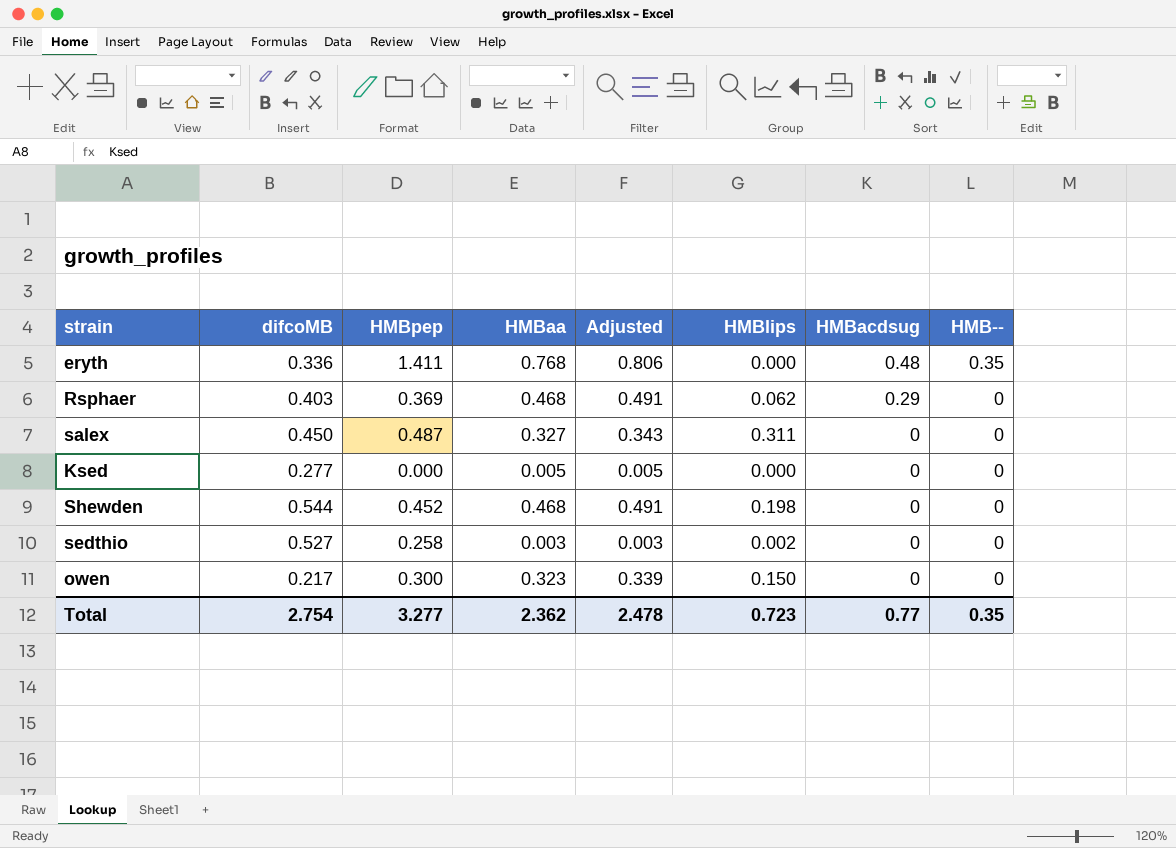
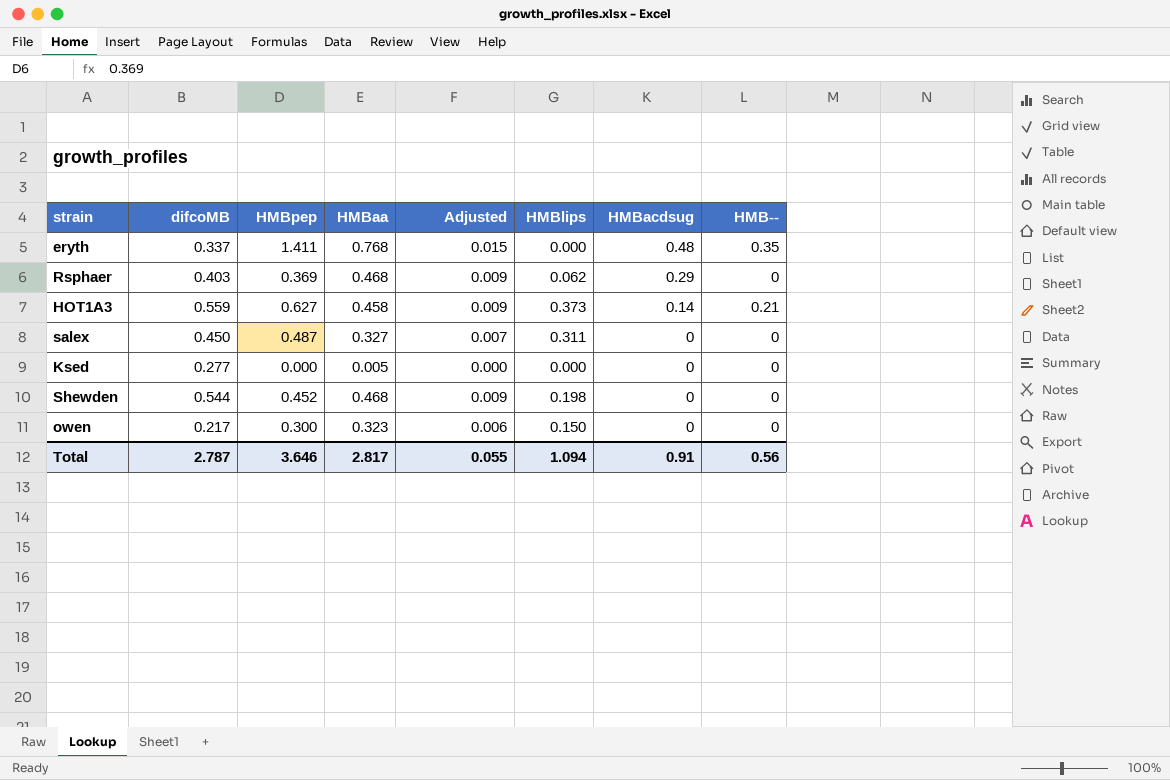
column Adjusted | formula: [HMBaa] * 1.05 -> [HMBaa] * 0.02
row sedthio: 0.527 | 0.258 | 0.003 | 0.003 | 0.002 | 0 | 0 -> none
eryth | difcoMB: 0.336 -> 0.337
row HOT1A3: none -> 0.559 | 0.627 | 0.458 | 0.009 | 0.373 | 0.14 | 0.21
Total | difcoMB: 2.754 -> 2.787
Total | HMBpep: 3.277 -> 3.646
Total | HMBaa: 2.362 -> 2.817
Total | Adjusted: 2.478 -> 0.055
Total | HMBlips: 0.723 -> 1.094
Total | HMBacdsug: 0.77 -> 0.91
Total | HMB--: 0.35 -> 0.56

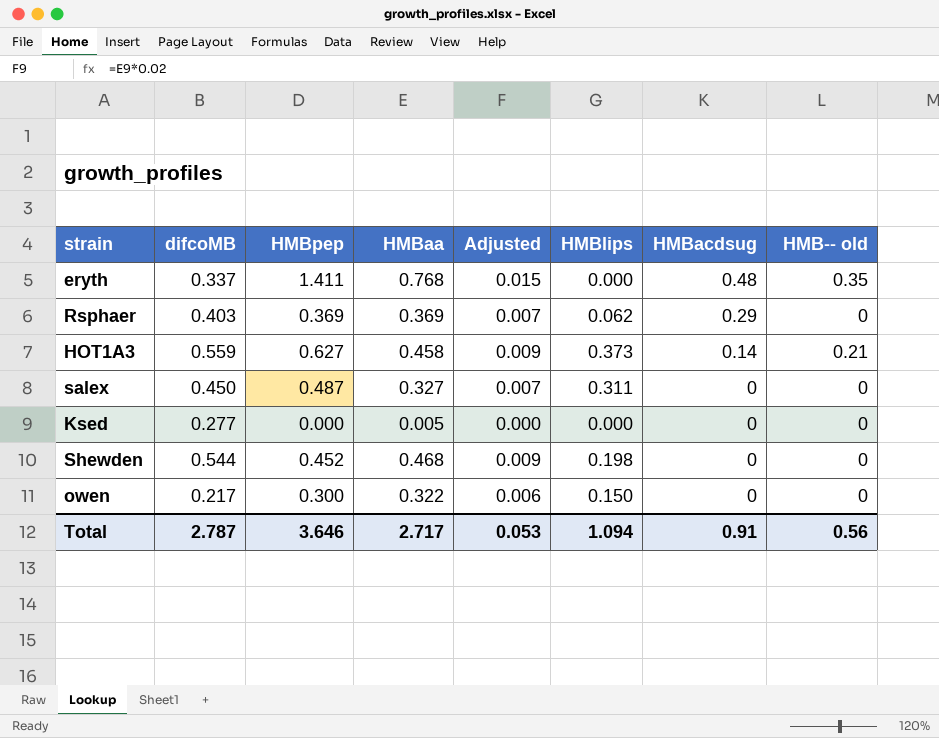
column name: HMB-- -> HMB-- old
Rsphaer | HMBaa: 0.468 -> 0.369
Rsphaer | Adjusted: 0.009 -> 0.007
owen | HMBaa: 0.323 -> 0.322
Total | HMBaa: 2.817 -> 2.717
Total | Adjusted: 0.055 -> 0.053

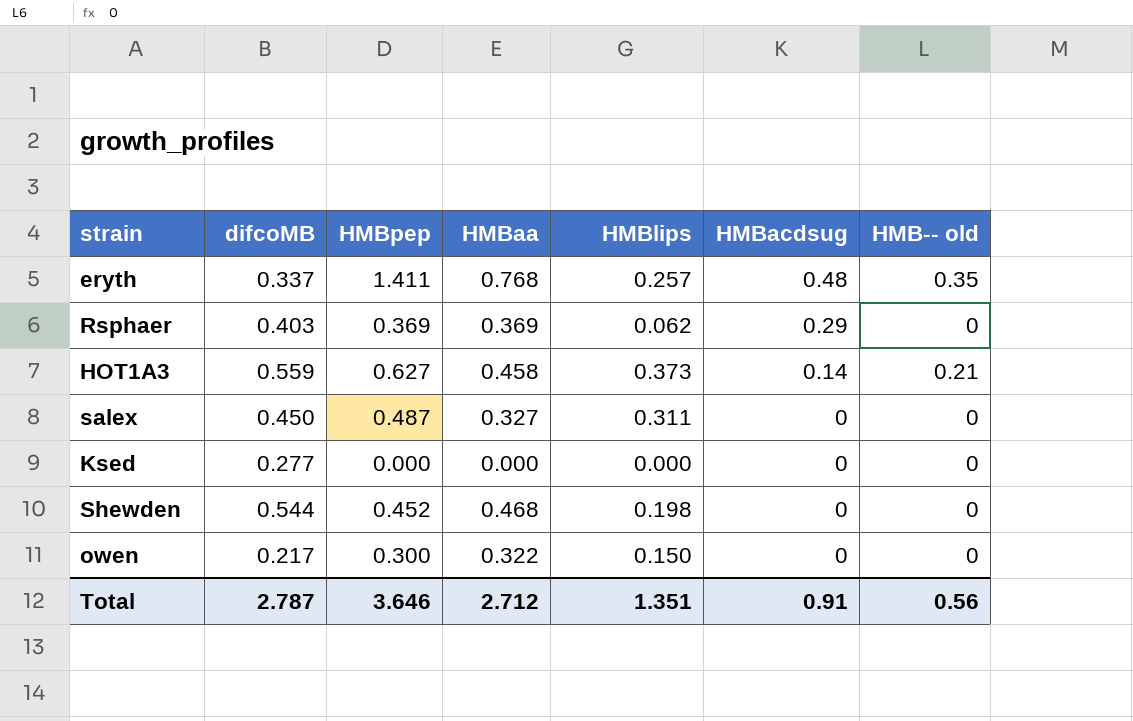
column Adjusted | formula: [HMBaa] * 0.02 -> none
eryth | HMBlips: 0.000 -> 0.257
Ksed | HMBaa: 0.005 -> 0.000
Total | HMBaa: 2.717 -> 2.712
Total | HMBlips: 1.094 -> 1.351

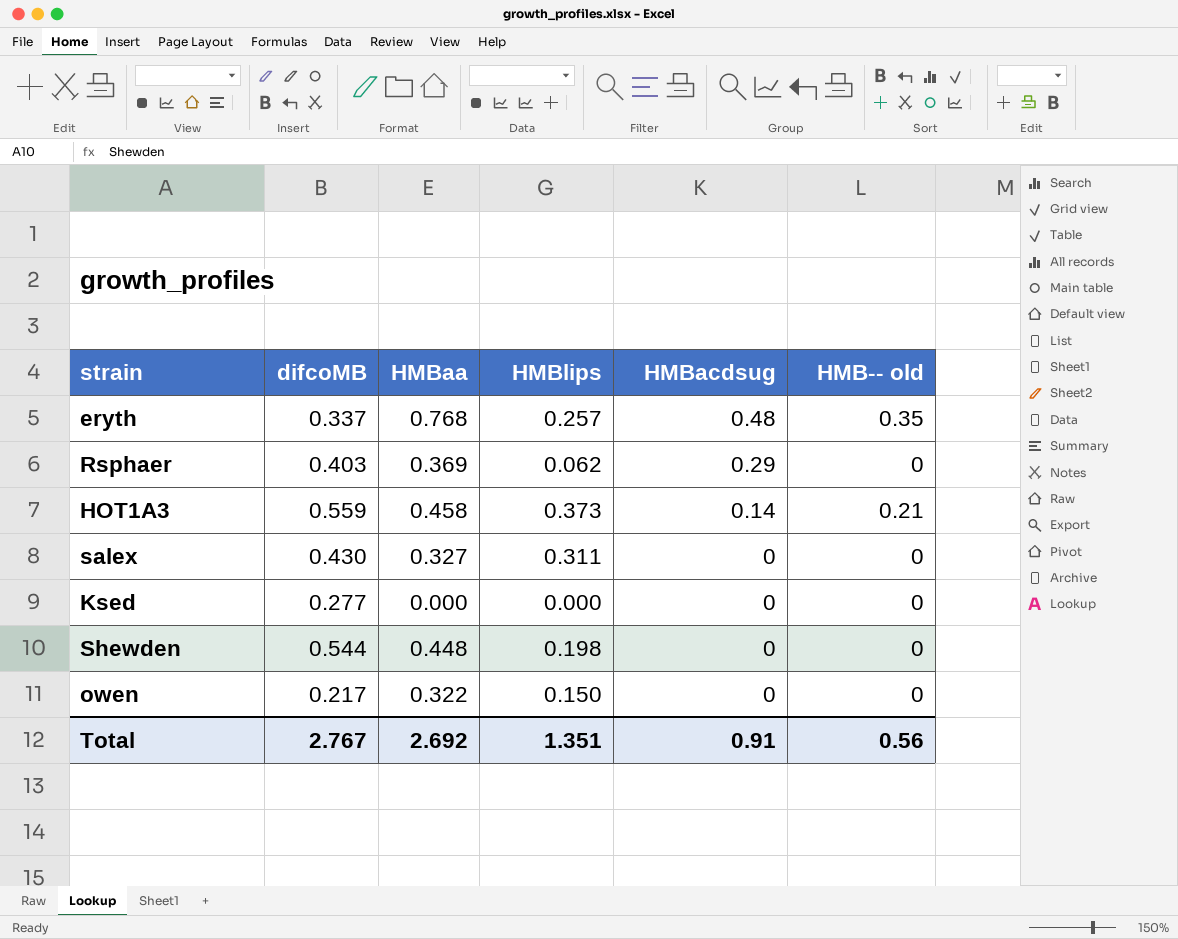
column HMBpep | position: 3 -> none
salex | difcoMB: 0.450 -> 0.430
Shewden | HMBaa: 0.468 -> 0.448
Total | difcoMB: 2.787 -> 2.767
Total | HMBaa: 2.712 -> 2.692

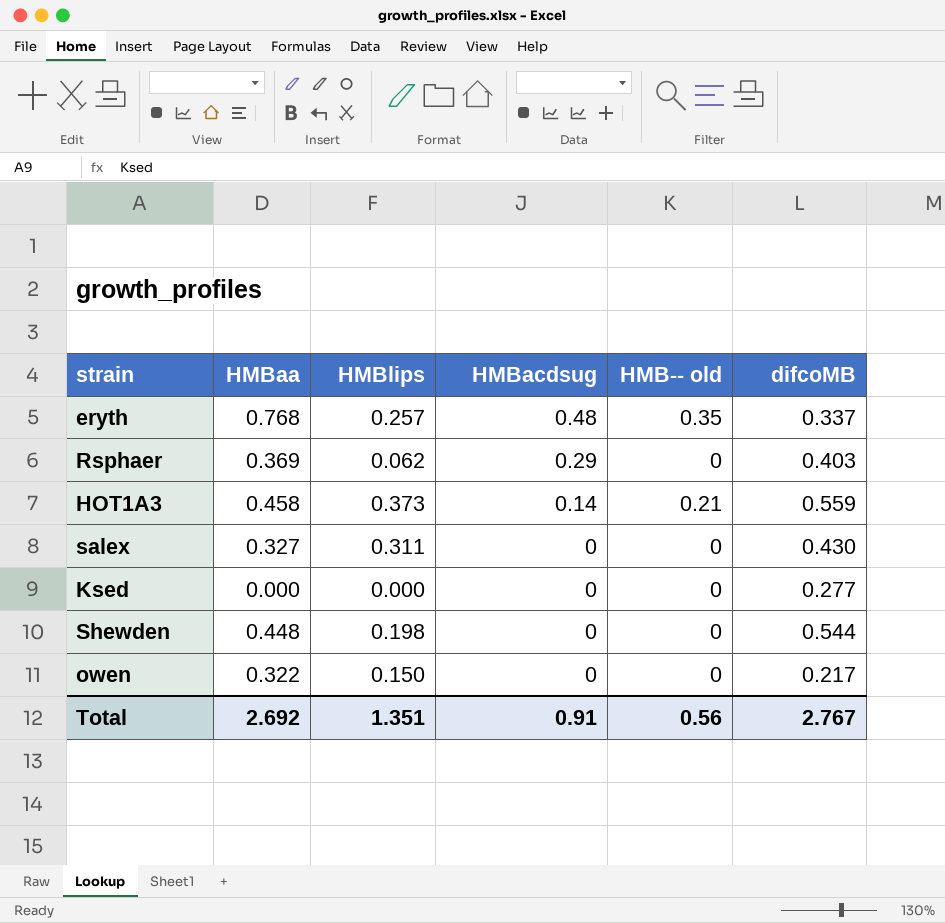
column difcoMB | position: 2 -> 6

